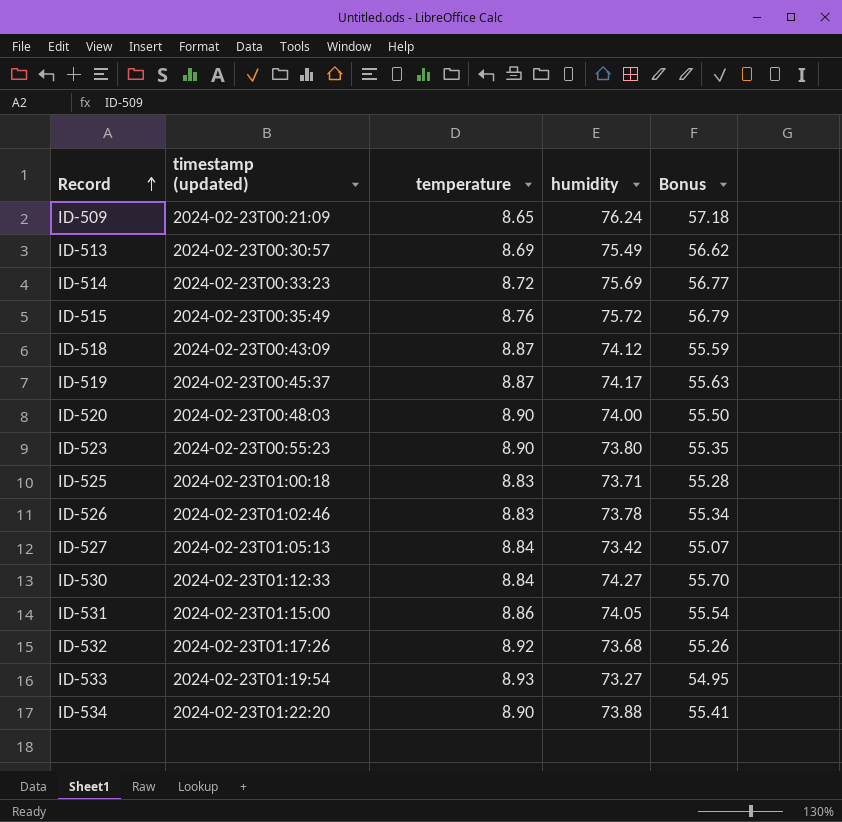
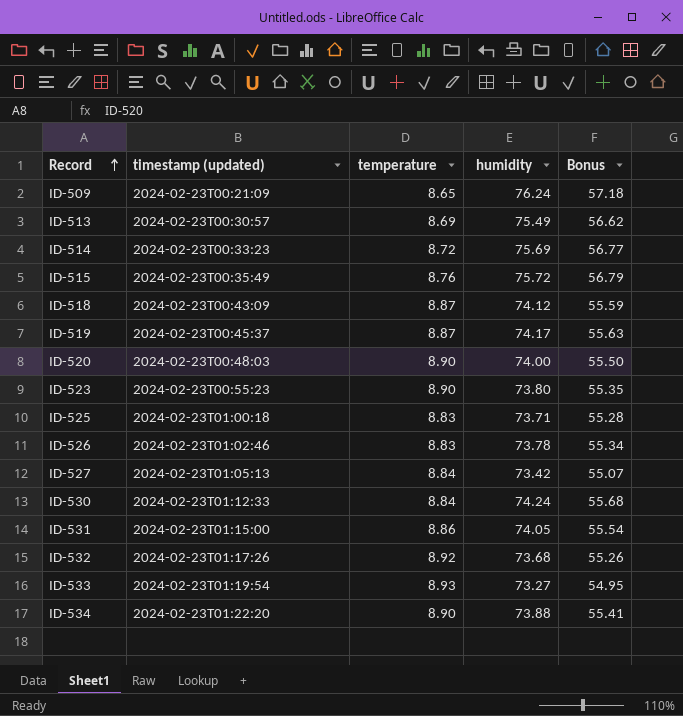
ID-530 | humidity: 74.27 -> 74.24
ID-530 | Bonus: 55.70 -> 55.68

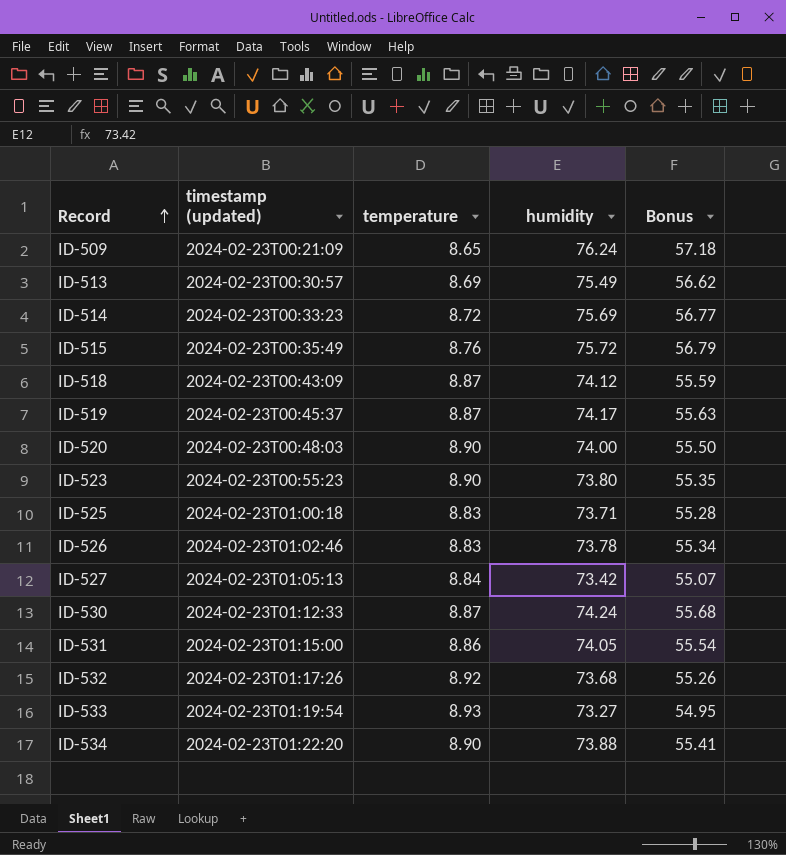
ID-530 | temperature: 8.84 -> 8.87

